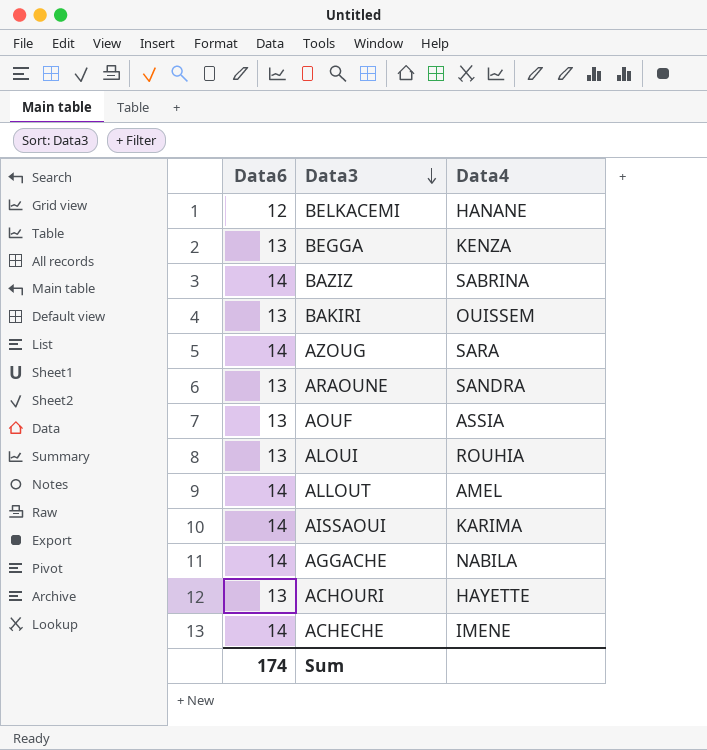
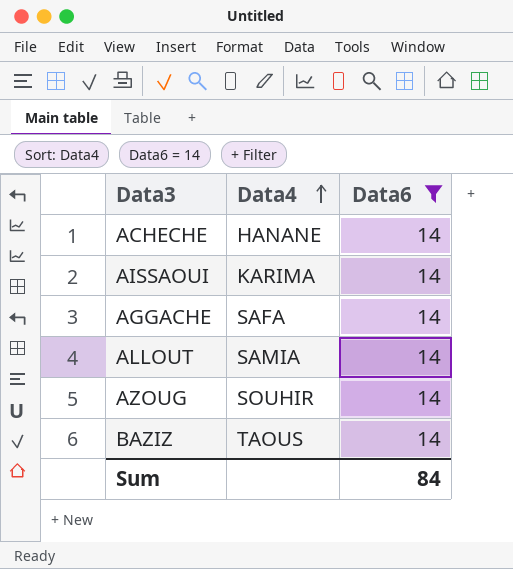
filter: none -> Data6 = 14
row order: Data3 descending -> Data4 ascending
column Data6 | position: 1 -> 3
ACHECHE | Data4: IMENE -> HANANE
AGGACHE | Data4: NABILA -> SAFA
ALLOUT | Data4: AMEL -> SAMIA
AZOUG | Data4: SARA -> SOUHIR
BAZIZ | Data4: SABRINA -> TAOUS
Sum | Data6: 174 -> 84

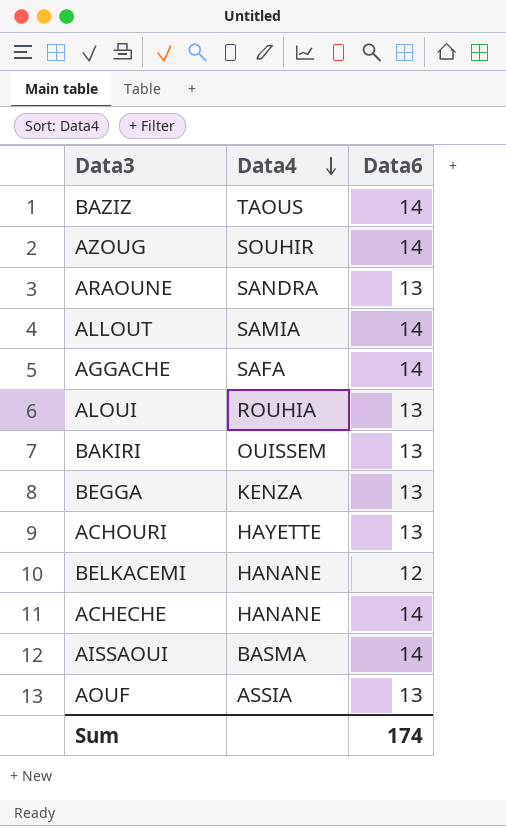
filter: Data6 = 14 -> none
row order: Data4 ascending -> Data4 descending
AISSAOUI | Data4: KARIMA -> BASMA
Sum | Data6: 84 -> 174

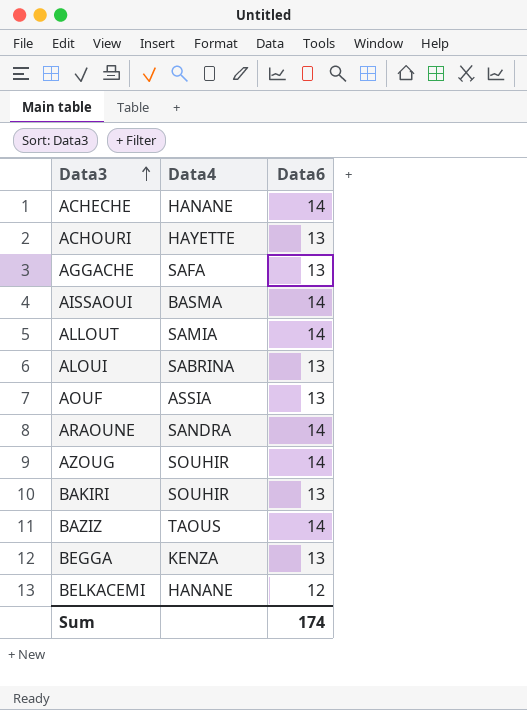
row order: Data4 descending -> Data3 ascending
AGGACHE | Data6: 14 -> 13
ALOUI | Data4: ROUHIA -> SABRINA
ARAOUNE | Data6: 13 -> 14
BAKIRI | Data4: OUISSEM -> SOUHIR

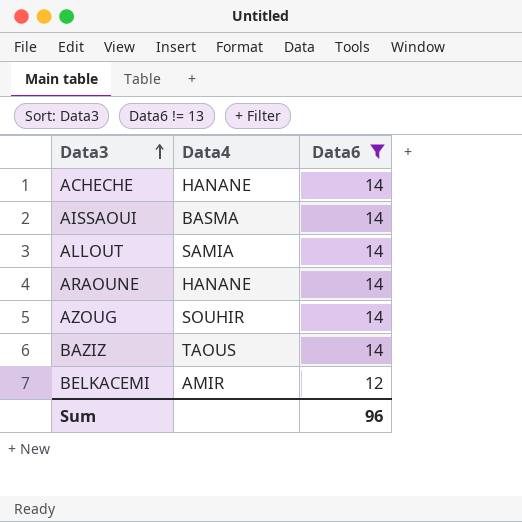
filter: none -> Data6 != 13
ARAOUNE | Data4: SANDRA -> HANANE
BELKACEMI | Data4: HANANE -> AMIR
Sum | Data6: 174 -> 96

